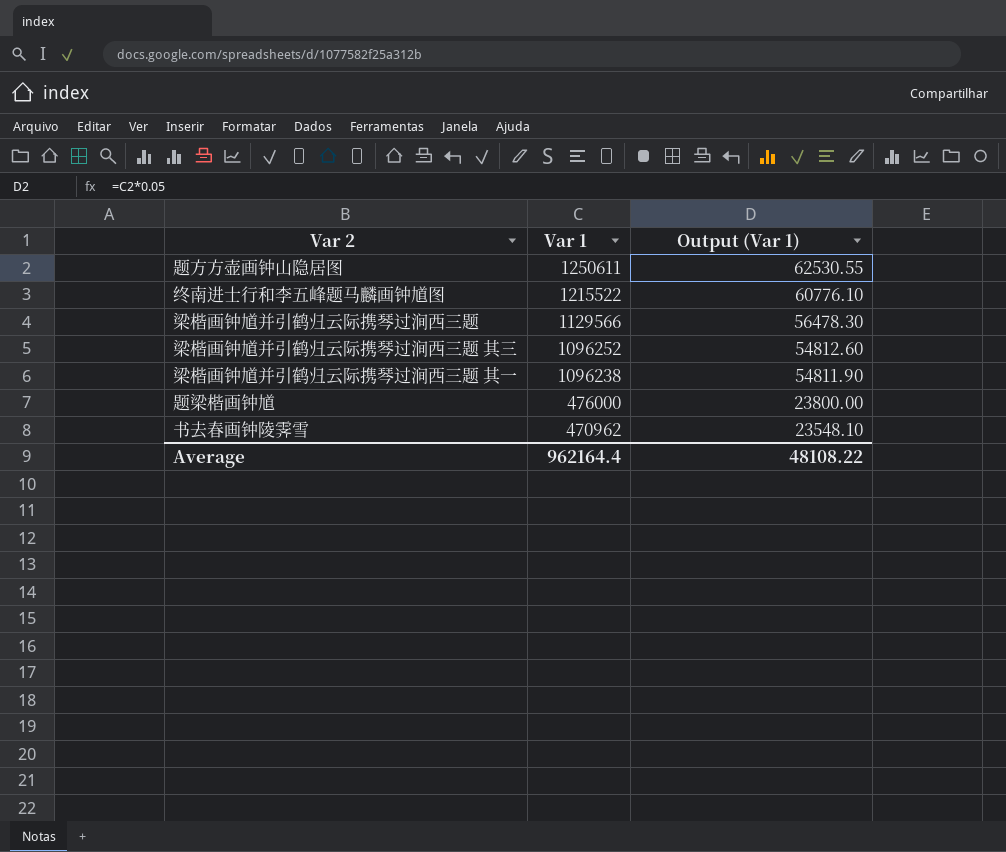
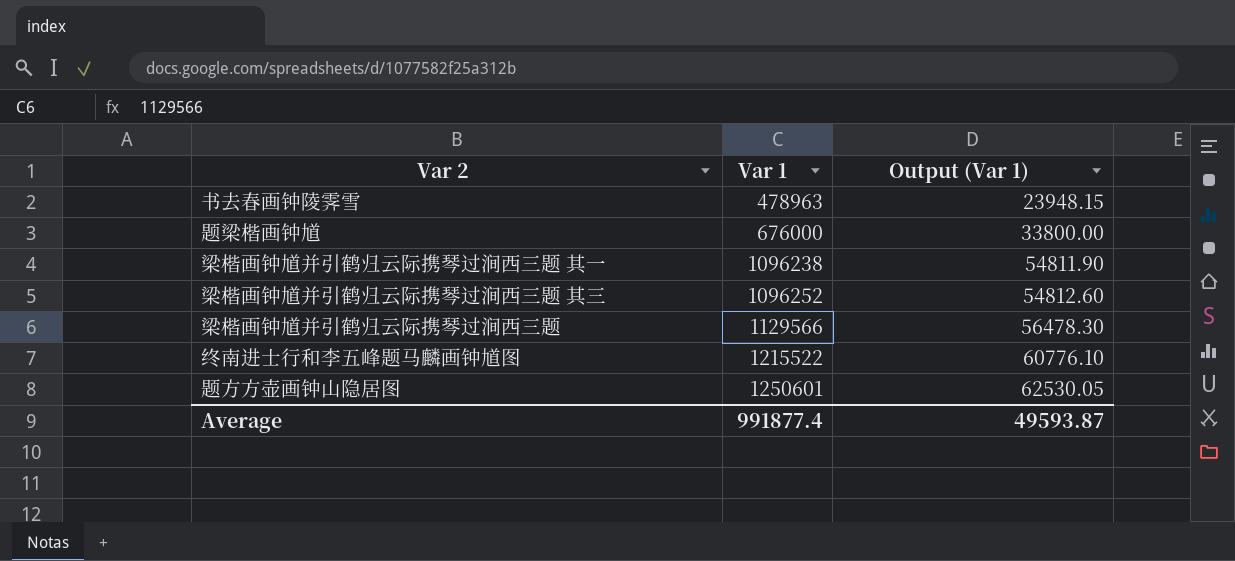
row order: Var 1 descending -> Var 1 ascending
书去春画钟陵霁雪 | Var 1: 470962 -> 478963
书去春画钟陵霁雪 | Output (Var 1): 23548.10 -> 23948.15
题梁楷画钟馗 | Var 1: 476000 -> 676000
题梁楷画钟馗 | Output (Var 1): 23800.00 -> 33800.00
题方方壶画钟山隐居图 | Var 1: 1250611 -> 1250601
题方方壶画钟山隐居图 | Output (Var 1): 62530.55 -> 62530.05
Average | Var 1: 962164.4 -> 991877.4
Average | Output (Var 1): 48108.22 -> 49593.87

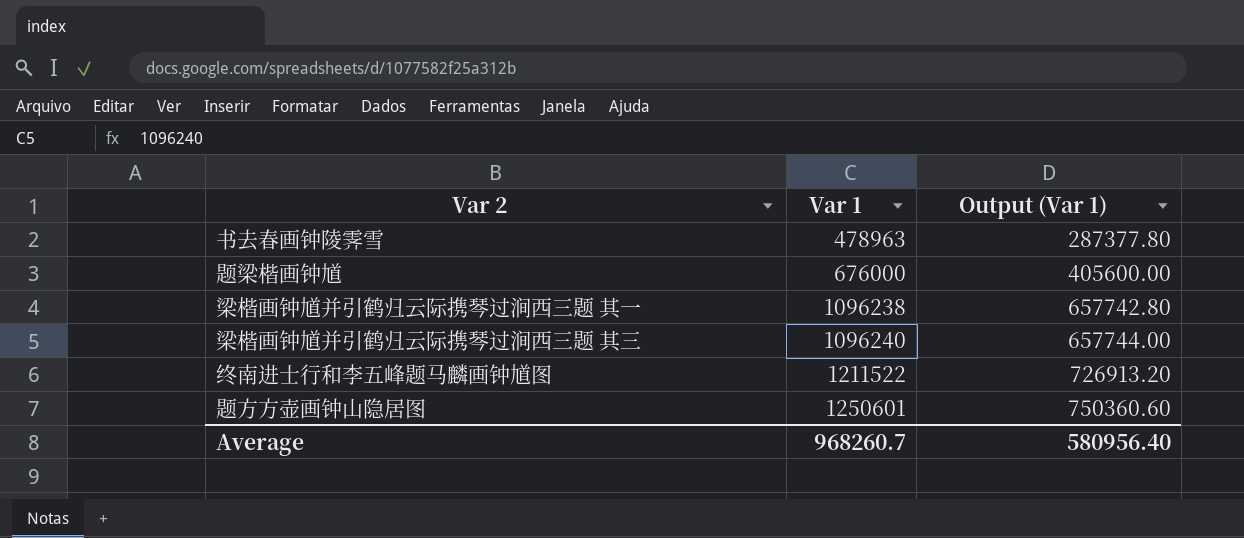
column Output (Var 1) | formula: [Var 1] * 0.05 -> [Var 1] * 0.6
row 梁楷画钟馗并引鹤归云际携琴过涧西三题: 1129566 | 56478.30 -> none
梁楷画钟馗并引鹤归云际携琴过涧西三题 其三 | Var 1: 1096252 -> 1096240
终南进士行和李五峰题马麟画钟馗图 | Var 1: 1215522 -> 1211522
Average | Var 1: 991877.4 -> 968260.7
Average | Output (Var 1): 49593.87 -> 580956.40

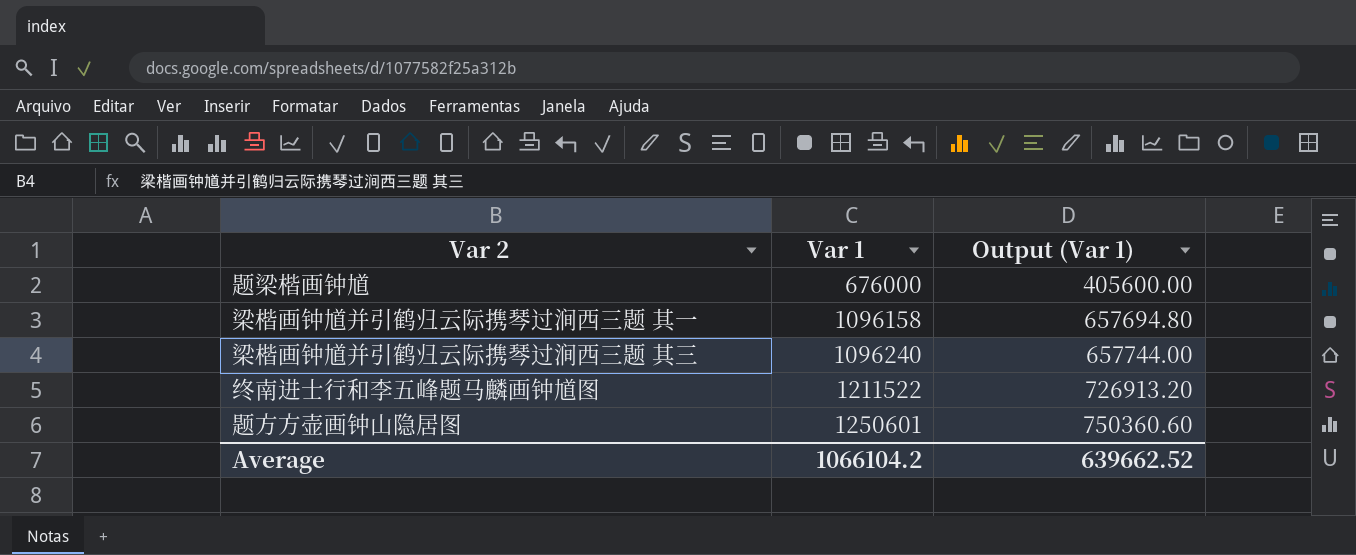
row 书去春画钟陵霁雪: 478963 | 287377.80 -> none
梁楷画钟馗并引鹤归云际携琴过涧西三题 其一 | Var 1: 1096238 -> 1096158
梁楷画钟馗并引鹤归云际携琴过涧西三题 其一 | Output (Var 1): 657742.80 -> 657694.80
Average | Var 1: 968260.7 -> 1066104.2
Average | Output (Var 1): 580956.40 -> 639662.52

